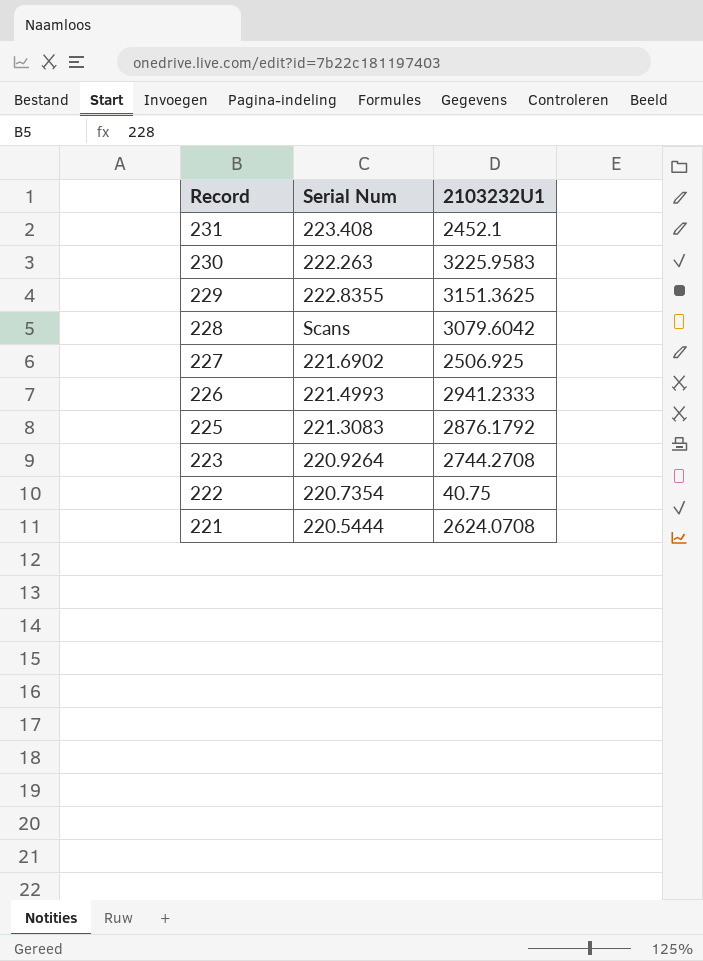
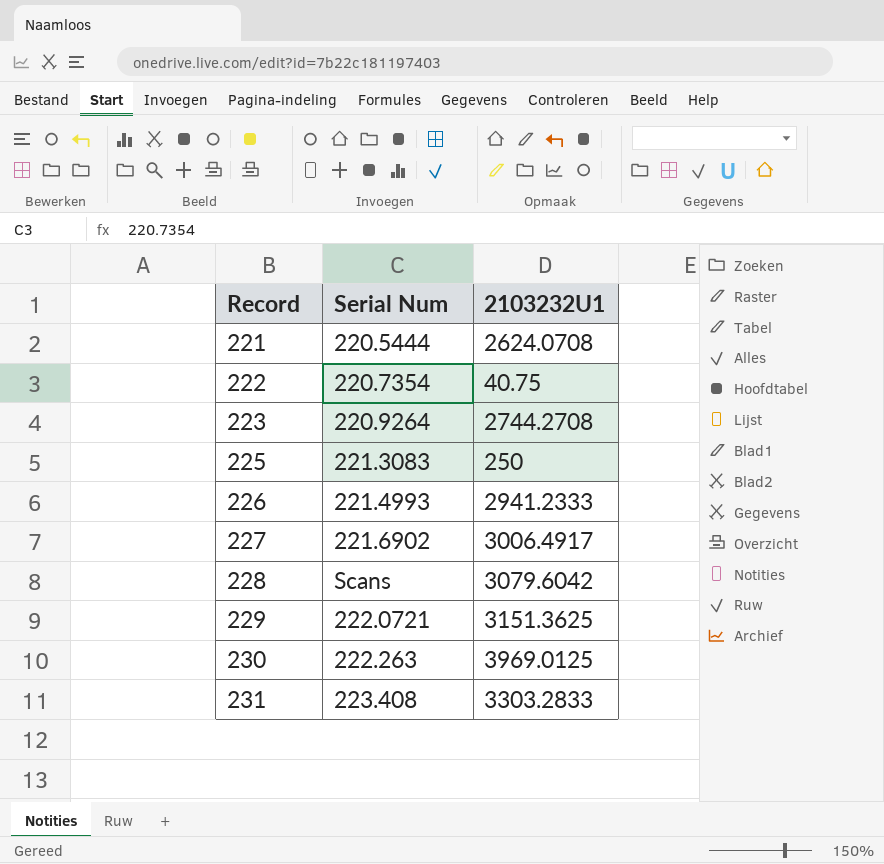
row order: Record descending -> Record ascending
225 | 2103232U1: 2876.1792 -> 250
227 | 2103232U1: 2506.925 -> 3006.4917
229 | Serial Num: 222.8355 -> 222.0721
230 | 2103232U1: 3225.9583 -> 3969.0125
231 | 2103232U1: 2452.1 -> 3303.2833

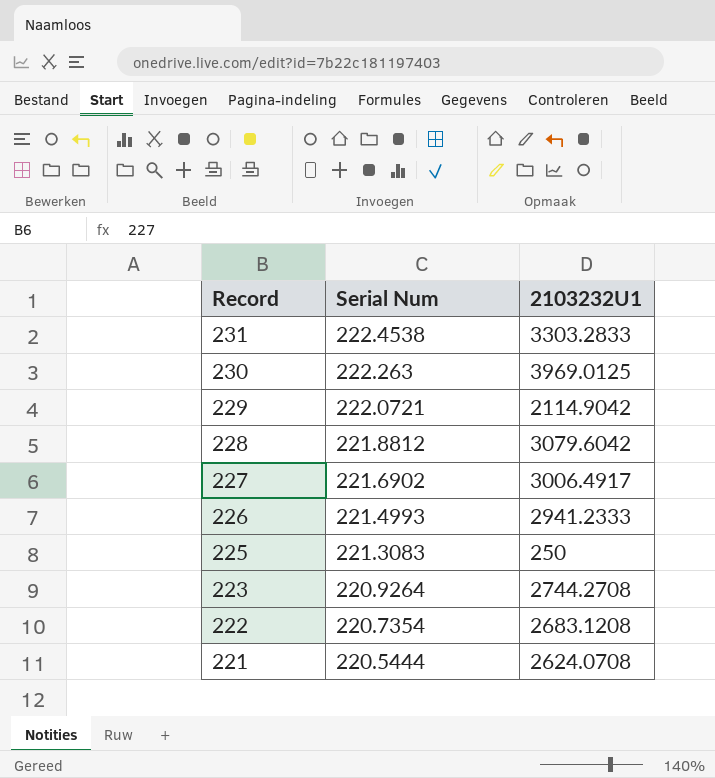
row order: Record ascending -> Record descending
231 | Serial Num: 223.408 -> 222.4538
229 | 2103232U1: 3151.3625 -> 2114.9042
228 | Serial Num: Scans -> 221.8812
222 | 2103232U1: 40.75 -> 2683.1208

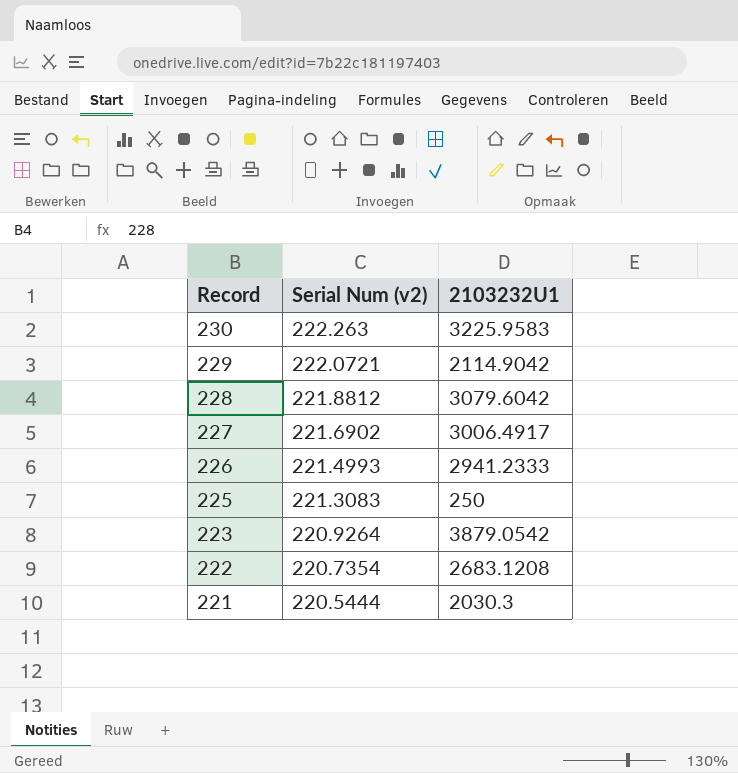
column name: Serial Num -> Serial Num (v2)
row 231: 222.4538 | 3303.2833 -> none
230 | 2103232U1: 3969.0125 -> 3225.9583
223 | 2103232U1: 2744.2708 -> 3879.0542
221 | 2103232U1: 2624.0708 -> 2030.3

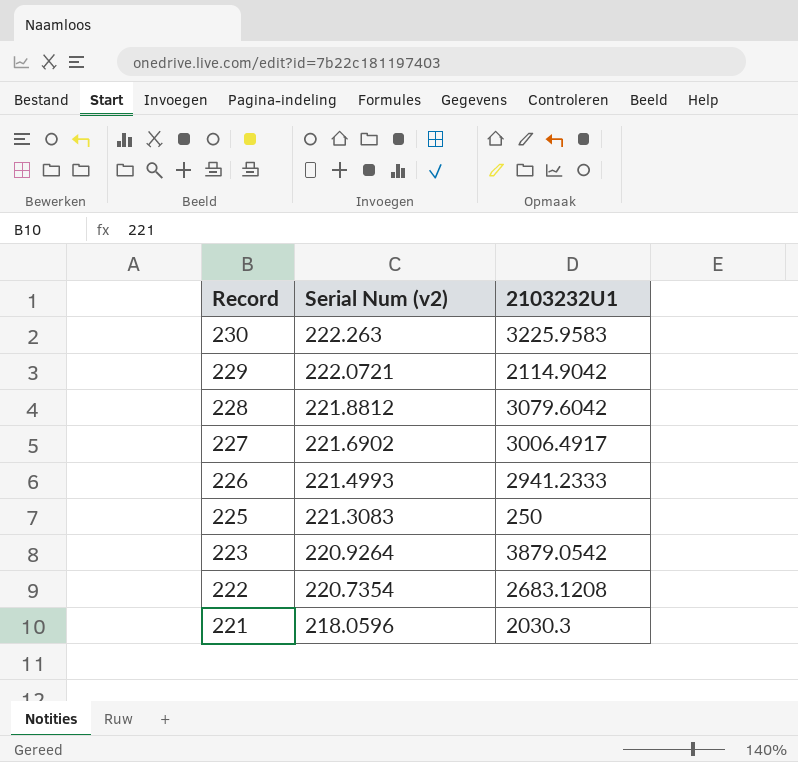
221 | Serial Num (v2): 220.5444 -> 218.0596

